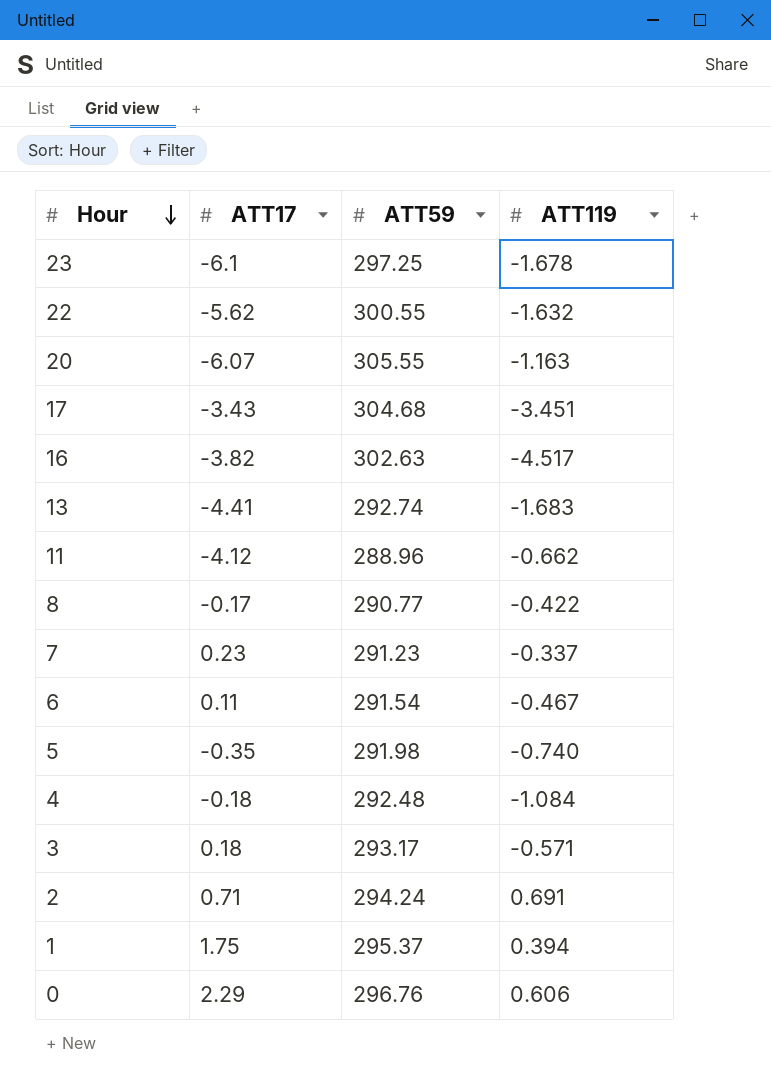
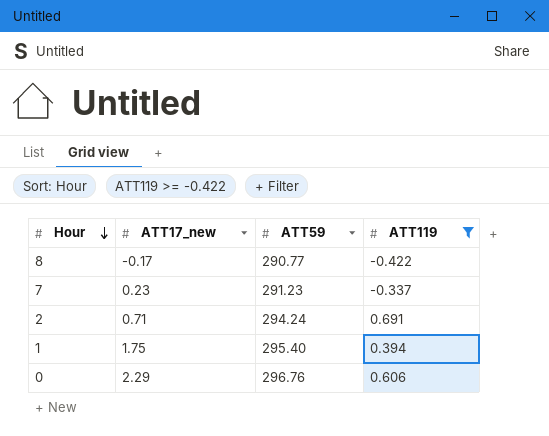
filter: none -> ATT119 >= -0.422
column name: ATT17 -> ATT17_new
1 | ATT59: 295.37 -> 295.40

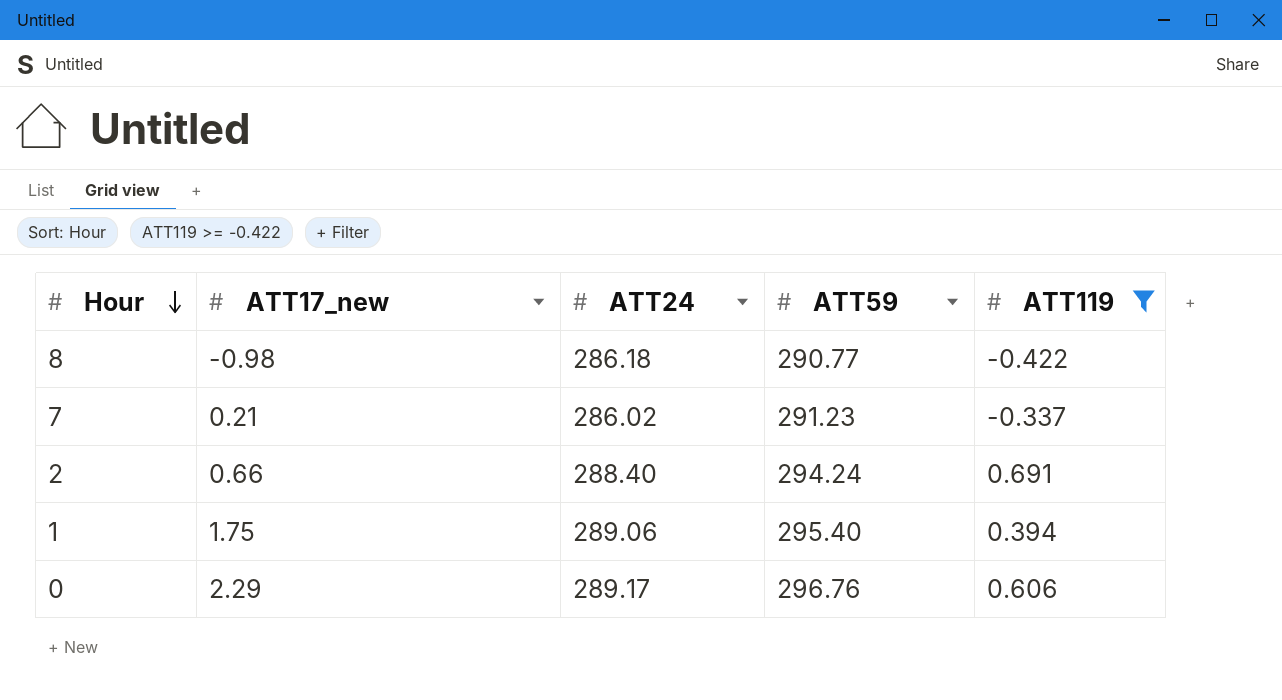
column ATT24 | position: none -> 3
8 | ATT17_new: -0.17 -> -0.98
7 | ATT17_new: 0.23 -> 0.21
2 | ATT17_new: 0.71 -> 0.66

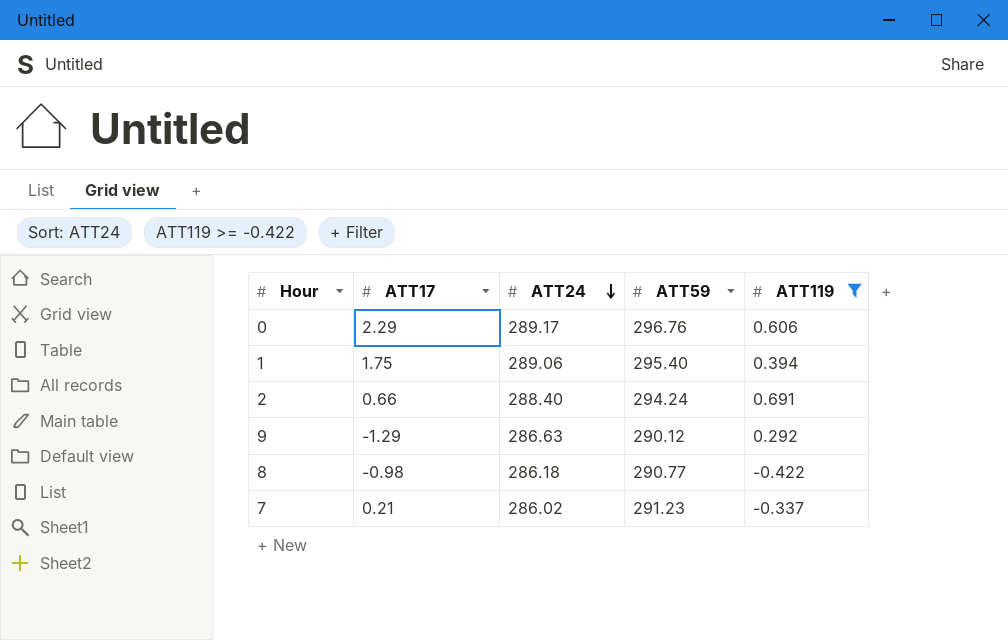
row order: Hour descending -> ATT24 descending
column name: ATT17_new -> ATT17
row 9: none -> -1.29 | 286.63 | 290.12 | 0.292

